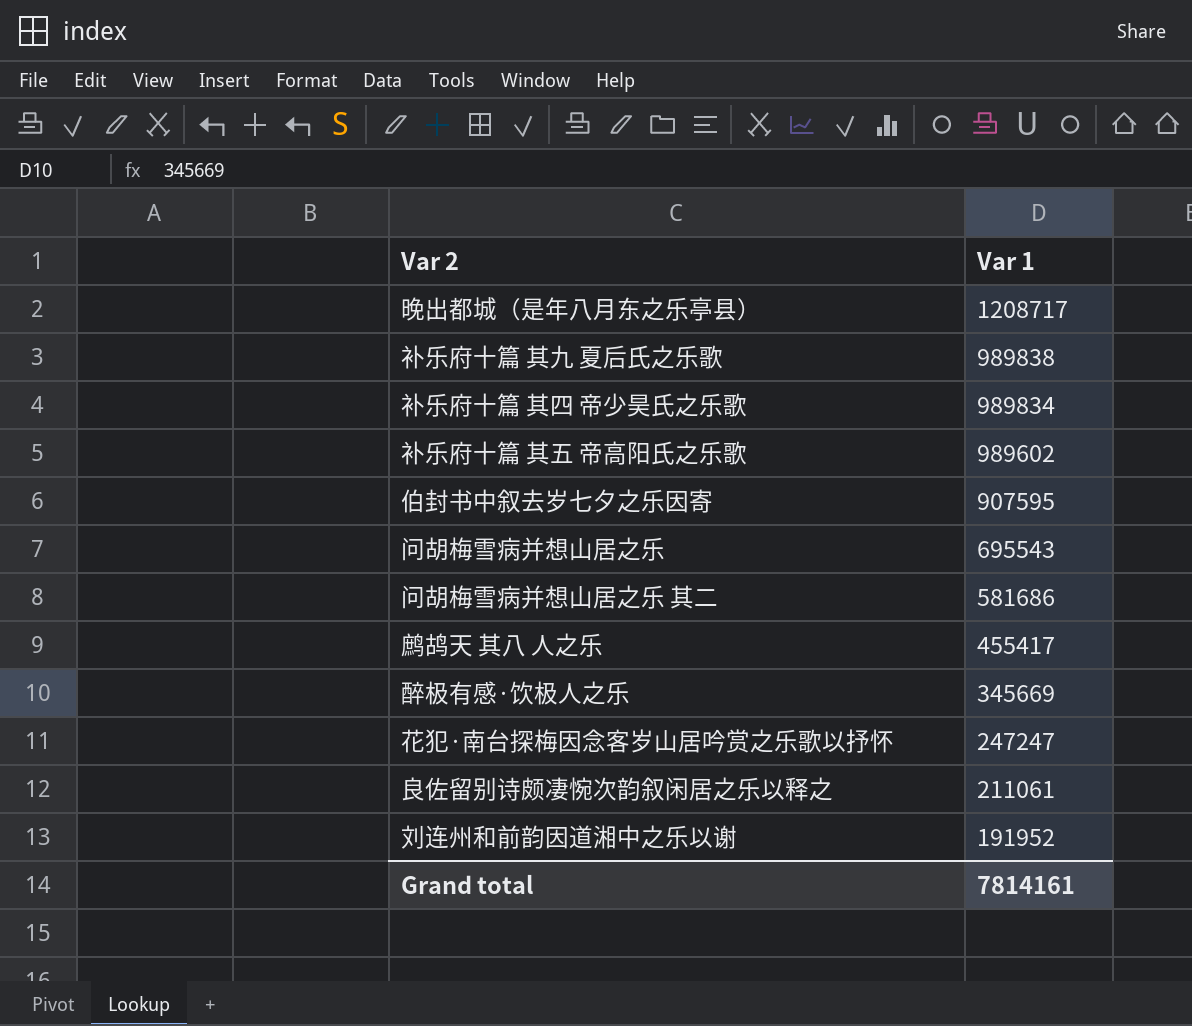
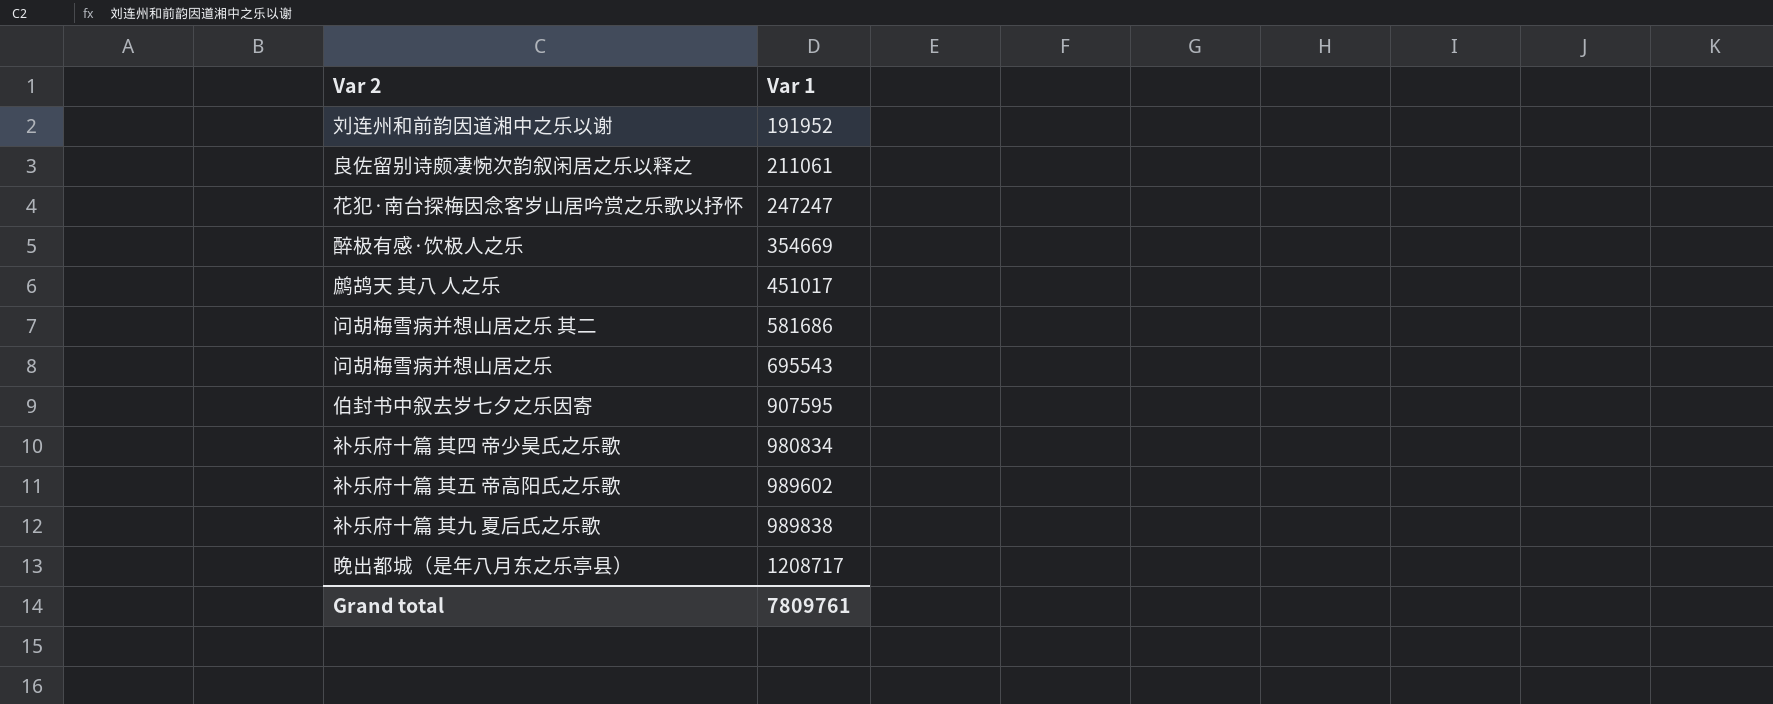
row order: Var 1 descending -> Var 1 ascending
醉极有感·饮极人之乐 | Var 1: 345669 -> 354669
鹧鸪天 其八 人之乐 | Var 1: 455417 -> 451017
补乐府十篇 其四 帝少昊氏之乐歌 | Var 1: 989834 -> 980834
Grand total | Var 1: 7814161 -> 7809761

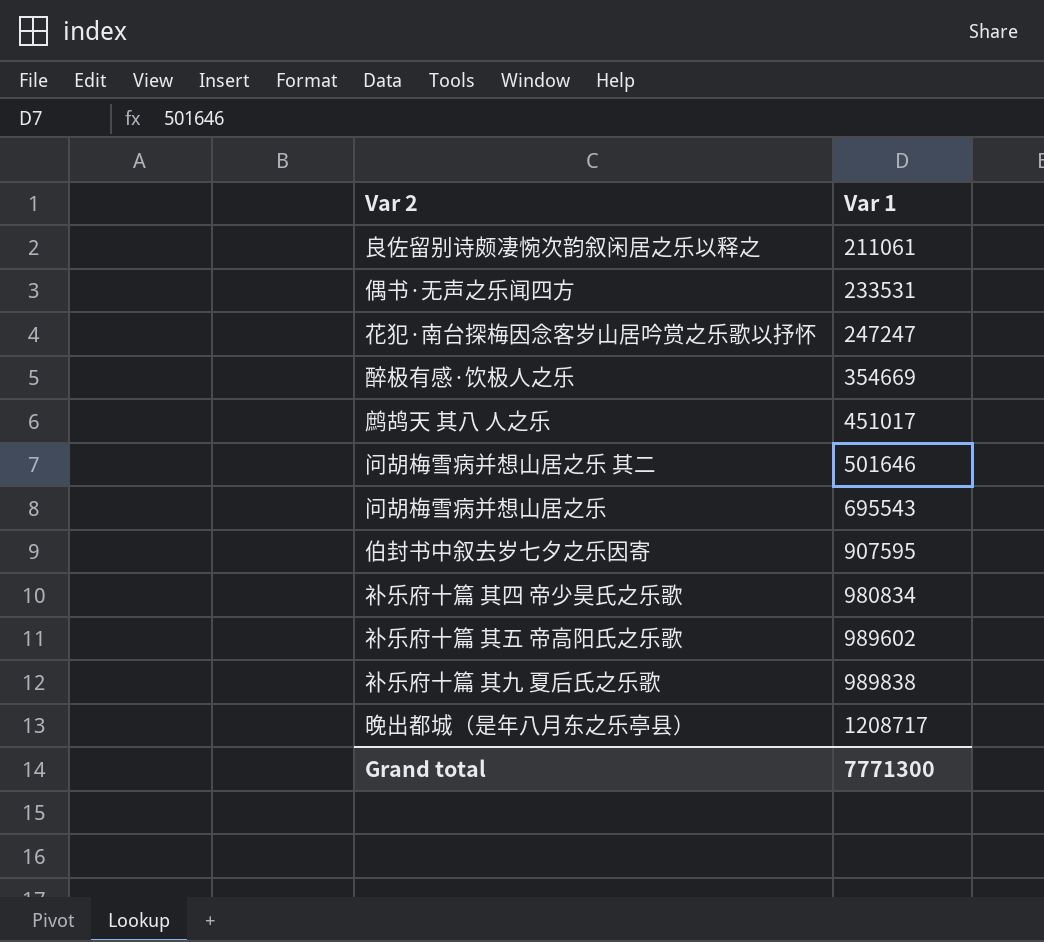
row 刘连州和前韵因道湘中之乐以谢: 191952 -> none
row 偶书·无声之乐闻四方: none -> 233531
问胡梅雪病并想山居之乐 其二 | Var 1: 581686 -> 501646
Grand total | Var 1: 7809761 -> 7771300

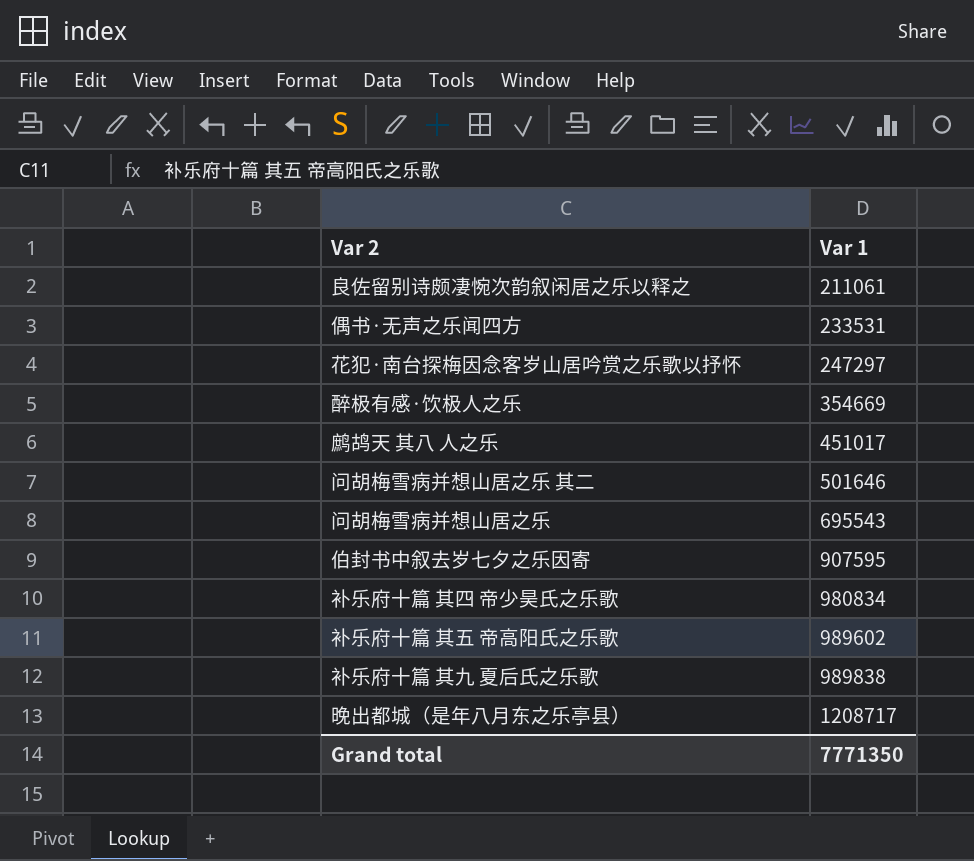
花犯·南台探梅因念客岁山居吟赏之乐歌以抒怀 | Var 1: 247247 -> 247297
Grand total | Var 1: 7771300 -> 7771350

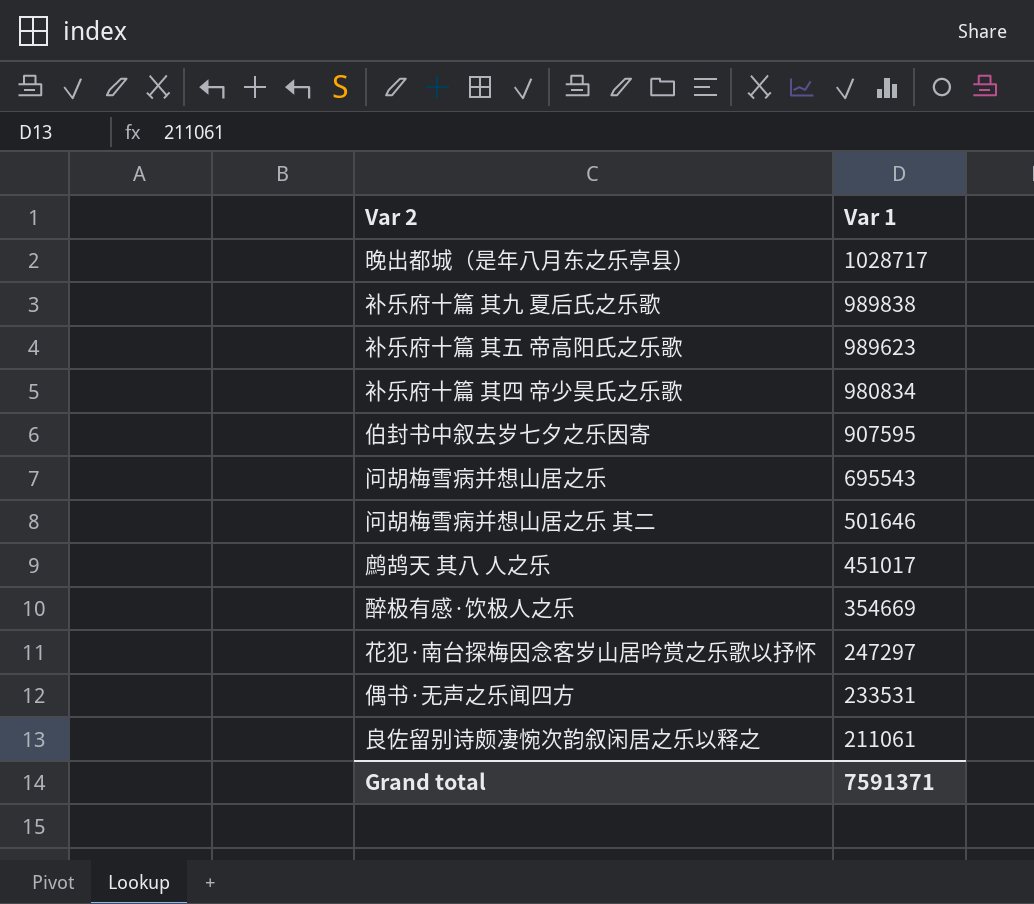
row order: Var 1 ascending -> Var 1 descending
晚出都城（是年八月东之乐亭县） | Var 1: 1208717 -> 1028717
补乐府十篇 其五 帝高阳氏之乐歌 | Var 1: 989602 -> 989623
Grand total | Var 1: 7771350 -> 7591371

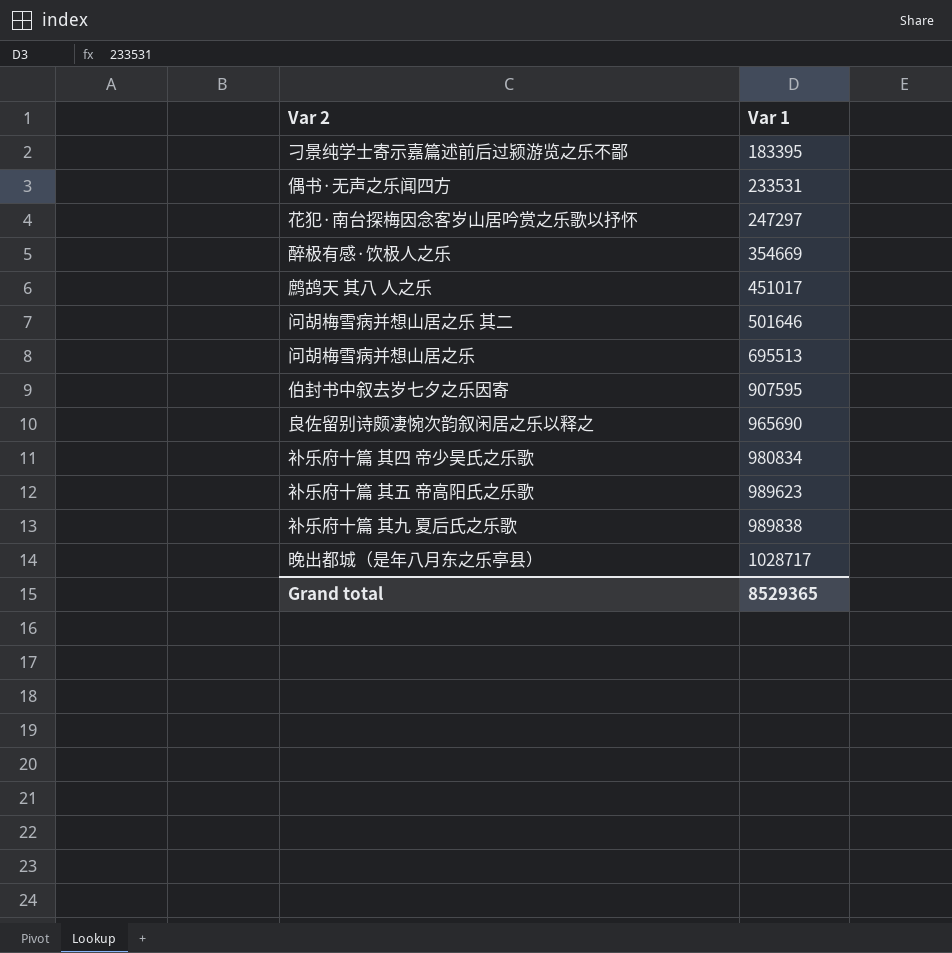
row order: Var 1 descending -> Var 1 ascending
row 刁景纯学士寄示嘉篇述前后过颍游览之乐不鄙: none -> 183395
问胡梅雪病并想山居之乐 | Var 1: 695543 -> 695513
良佐留别诗颇凄惋次韵叙闲居之乐以释之 | Var 1: 211061 -> 965690
Grand total | Var 1: 7591371 -> 8529365

